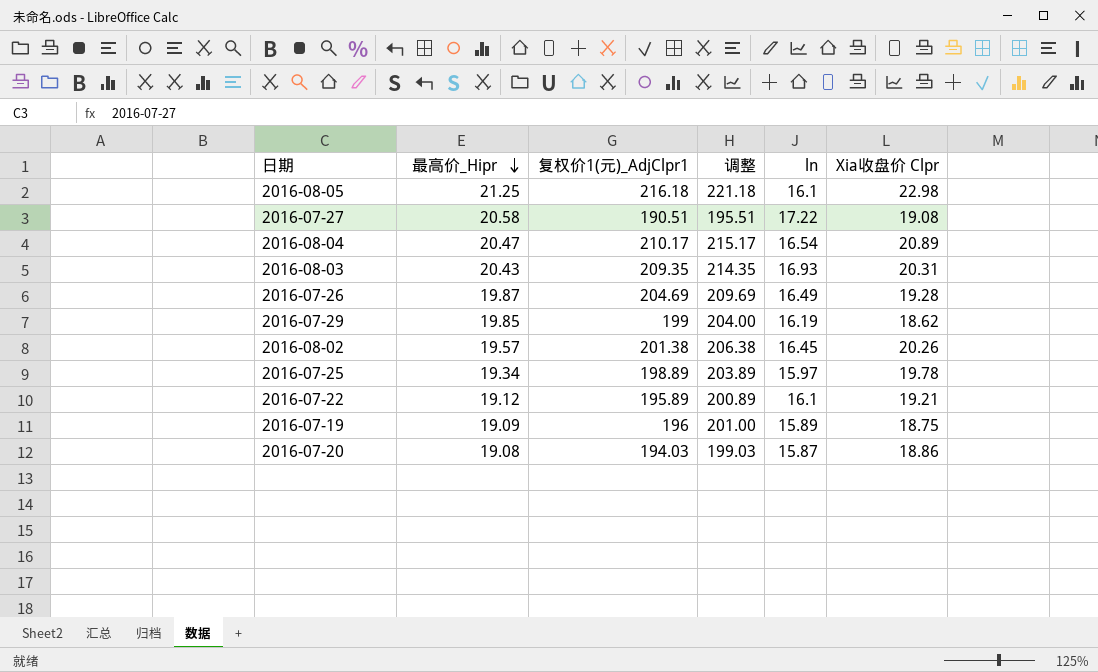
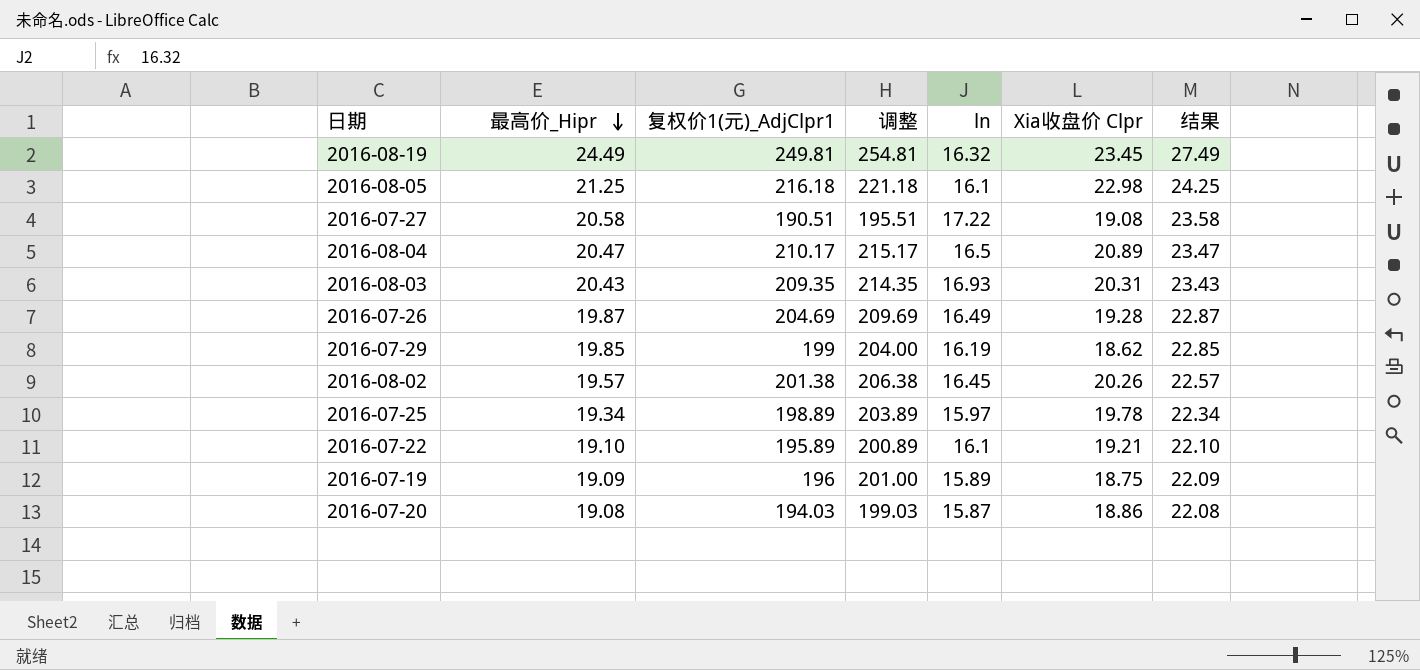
column 结果 | formula: none -> [最高价_Hipr] + 3
row 2016-08-19: none -> 24.49 | 249.81 | 254.81 | 16.32 | 23.45 | 27.49
2016-08-04 | ln: 16.54 -> 16.5
2016-07-22 | 最高价_Hipr: 19.12 -> 19.10

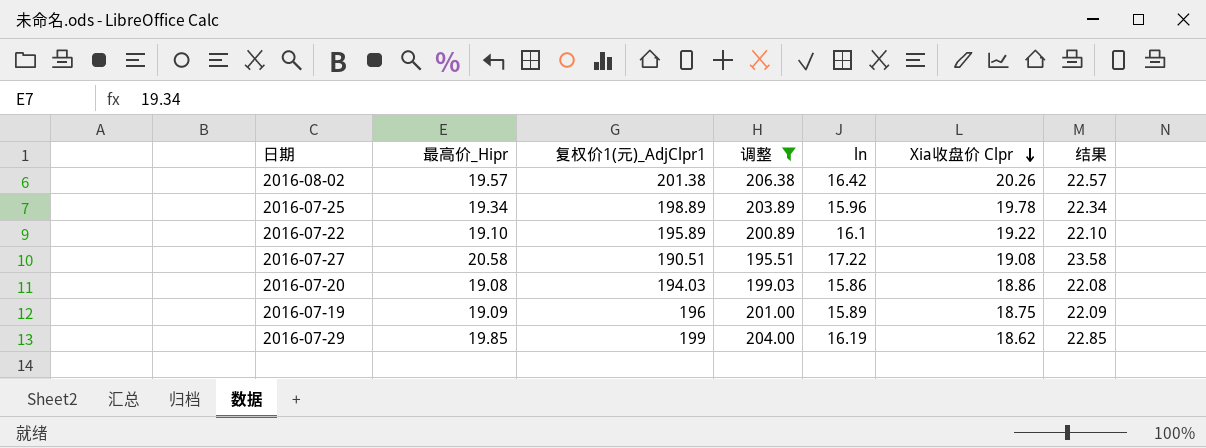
filter: none -> 调整 <= 206.38
row order: 最高价_Hipr descending -> Xia收盘价 Clpr descending
2016-08-02 | ln: 16.45 -> 16.42
2016-07-25 | ln: 15.97 -> 15.96
2016-07-22 | Xia收盘价 Clpr: 19.21 -> 19.22
2016-07-20 | ln: 15.87 -> 15.86

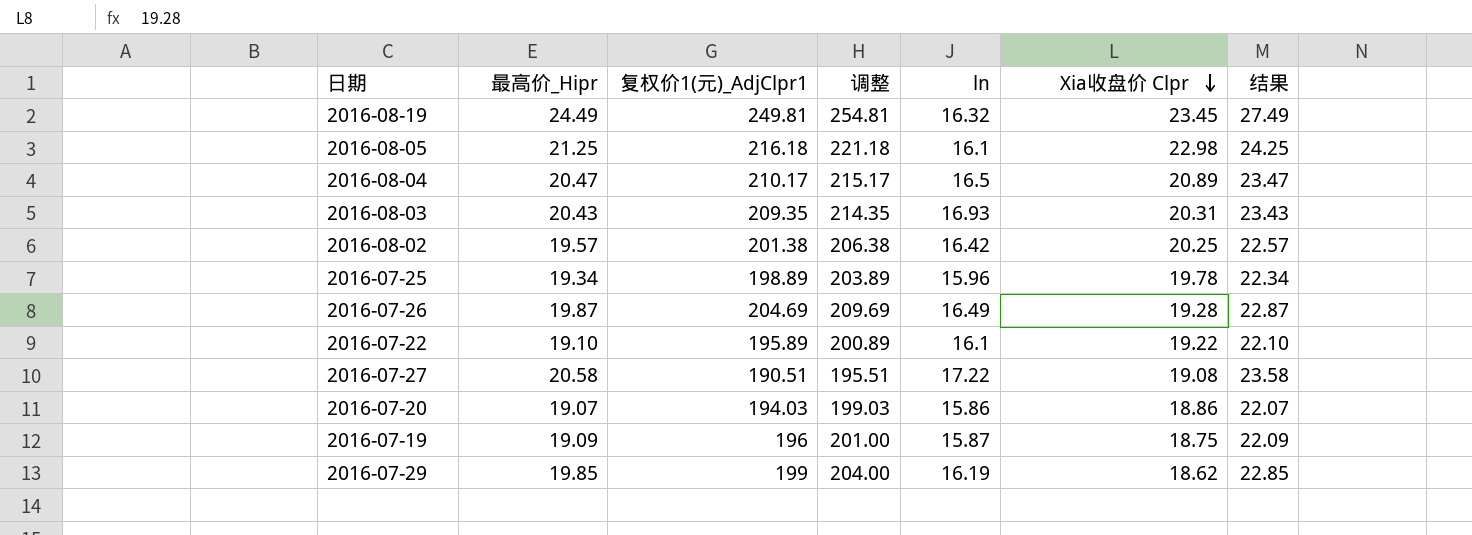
filter: 调整 <= 206.38 -> none
2016-08-02 | Xia收盘价 Clpr: 20.26 -> 20.25
2016-07-20 | 最高价_Hipr: 19.08 -> 19.07
2016-07-20 | 结果: 22.08 -> 22.07
2016-07-19 | ln: 15.89 -> 15.87

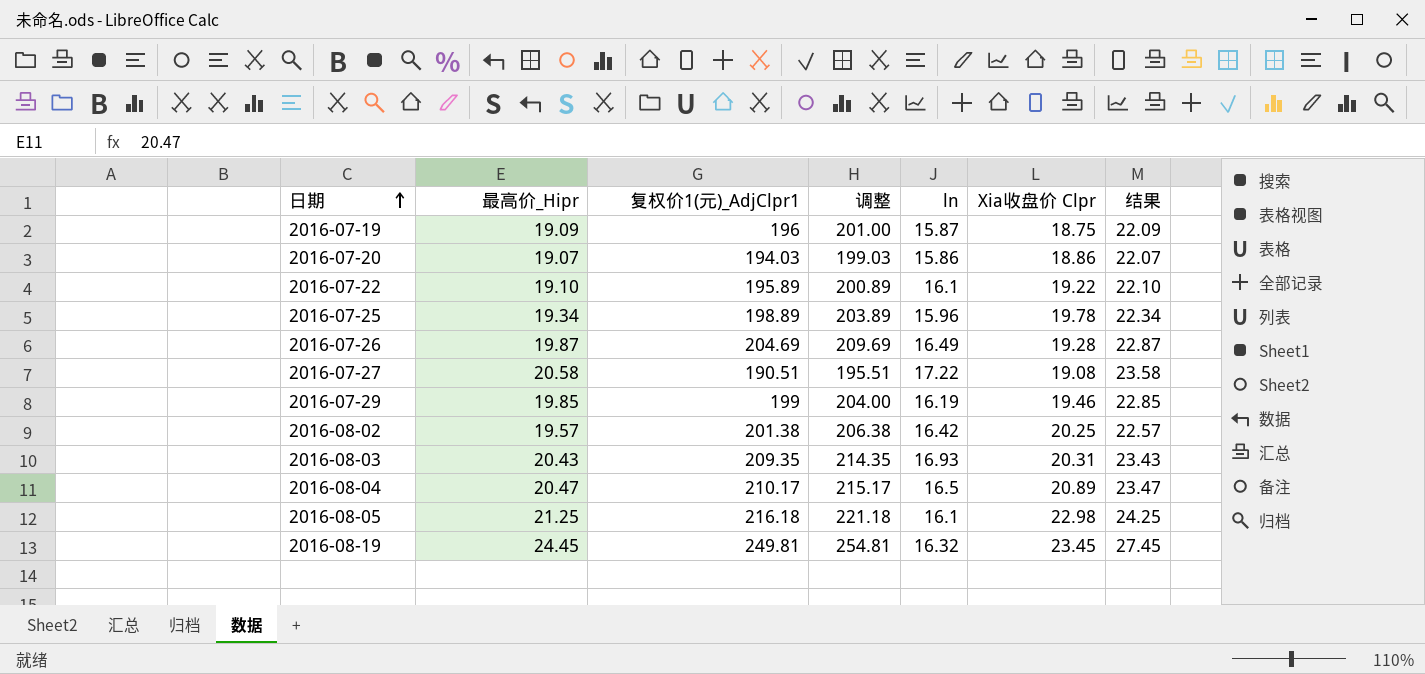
row order: Xia收盘价 Clpr descending -> 日期 ascending
2016-07-29 | Xia收盘价 Clpr: 18.62 -> 19.46
2016-08-19 | 最高价_Hipr: 24.49 -> 24.45
2016-08-19 | 结果: 27.49 -> 27.45

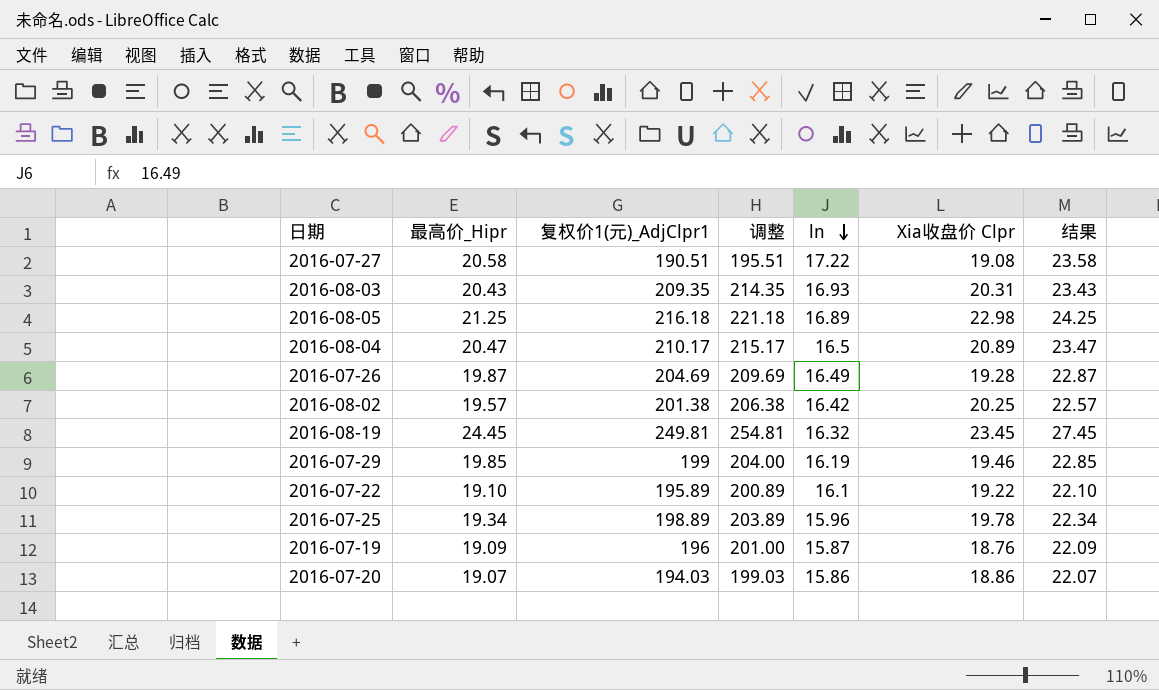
row order: 日期 ascending -> ln descending
2016-08-05 | ln: 16.1 -> 16.89
2016-07-19 | Xia收盘价 Clpr: 18.75 -> 18.76

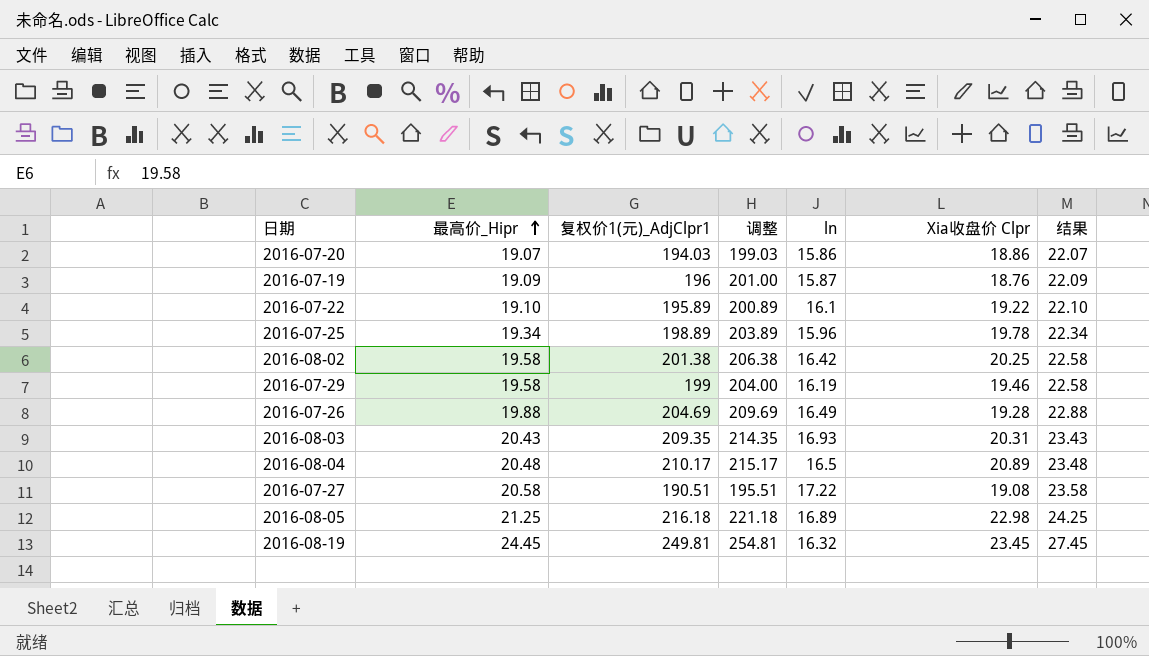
row order: ln descending -> 最高价_Hipr ascending
2016-08-02 | 最高价_Hipr: 19.57 -> 19.58
2016-08-02 | 结果: 22.57 -> 22.58
2016-07-29 | 最高价_Hipr: 19.85 -> 19.58
2016-07-29 | 结果: 22.85 -> 22.58
2016-07-26 | 最高价_Hipr: 19.87 -> 19.88
2016-07-26 | 结果: 22.87 -> 22.88
2016-08-04 | 最高价_Hipr: 20.47 -> 20.48
2016-08-04 | 结果: 23.47 -> 23.48

